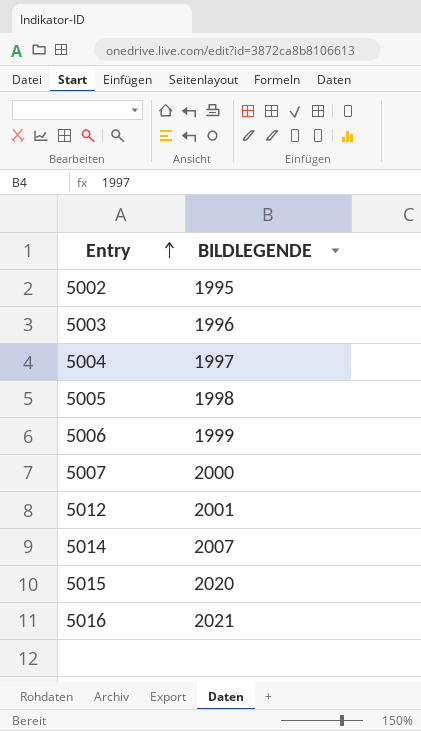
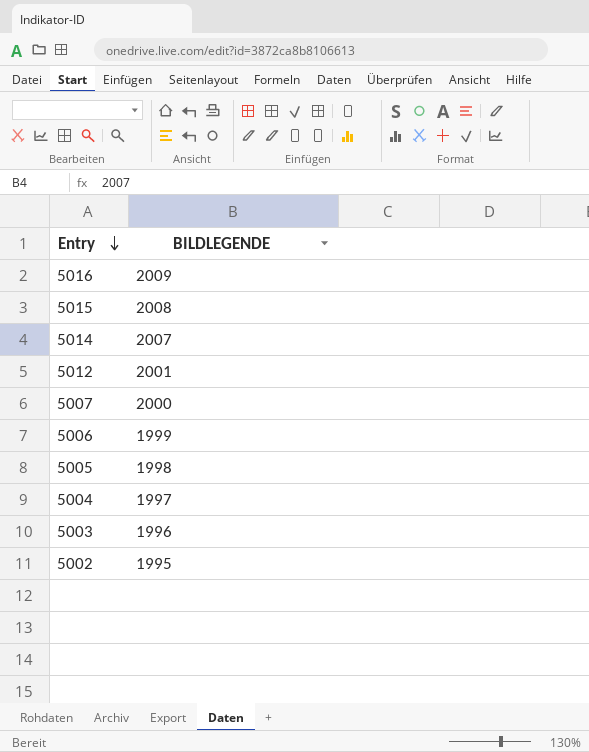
row order: Entry ascending -> Entry descending
5016 | BILDLEGENDE: 2021 -> 2009
5015 | BILDLEGENDE: 2020 -> 2008

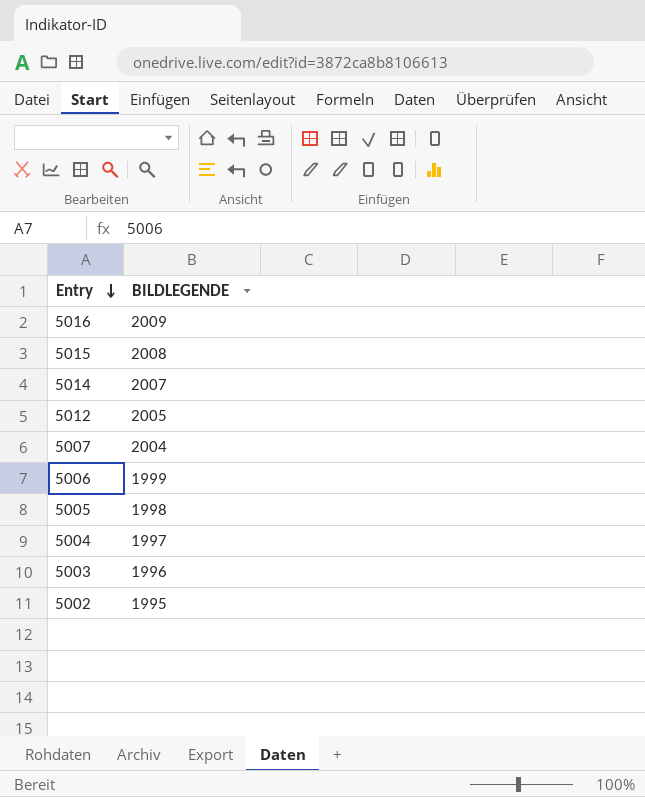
5012 | BILDLEGENDE: 2001 -> 2005
5007 | BILDLEGENDE: 2000 -> 2004

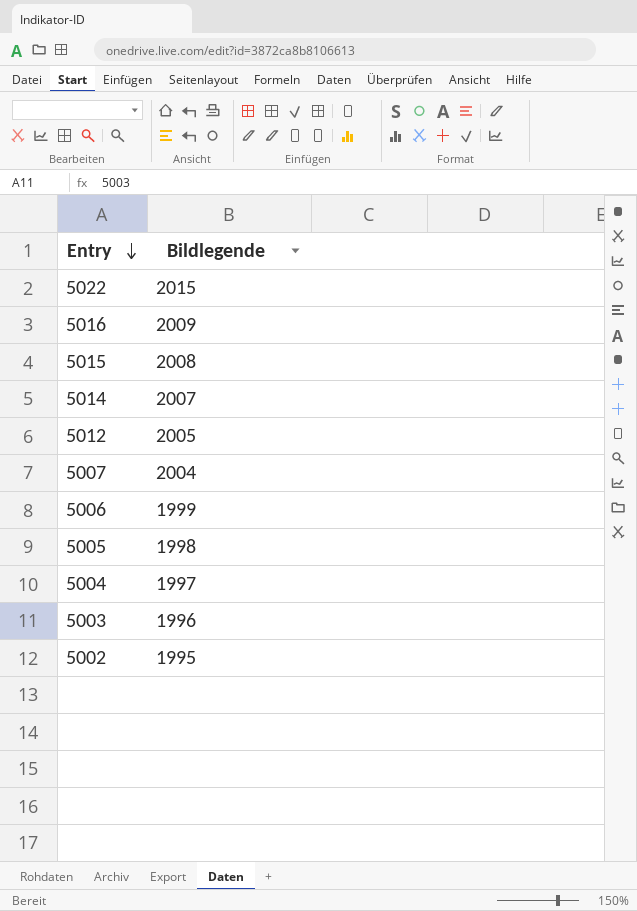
column name: BILDLEGENDE -> Bildlegende
row 5022: none -> 2015

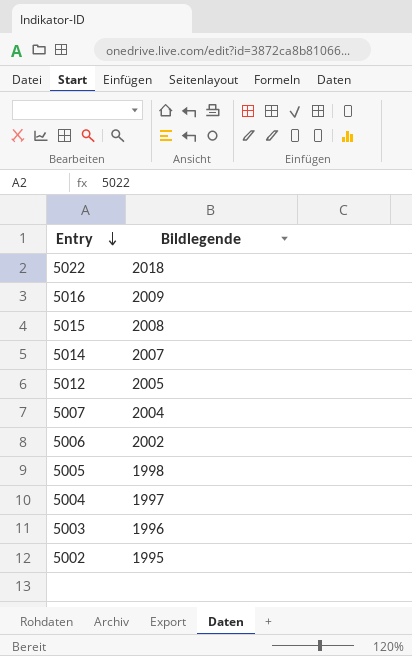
5022 | Bildlegende: 2015 -> 2018
5006 | Bildlegende: 1999 -> 2002

